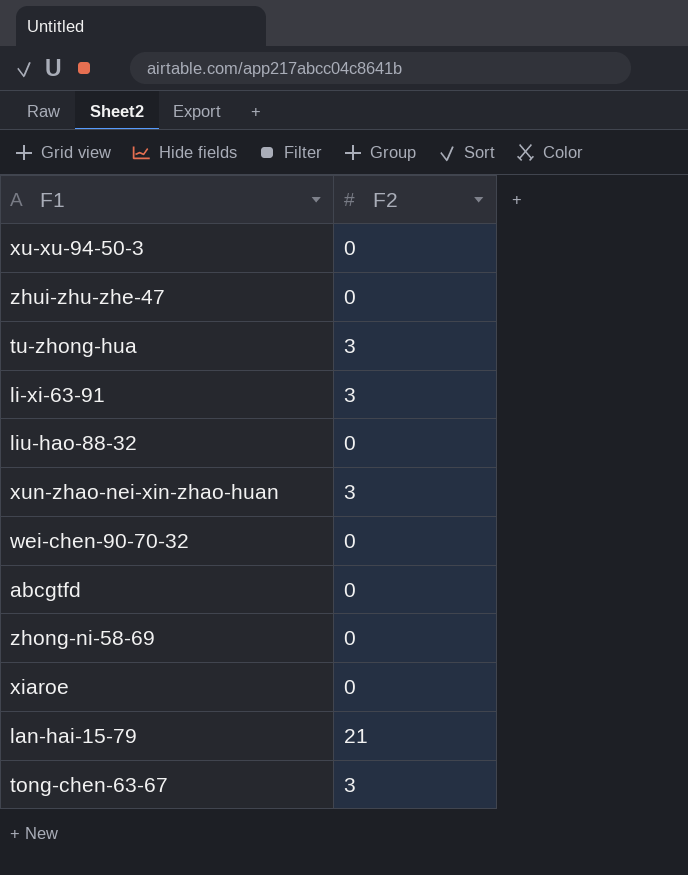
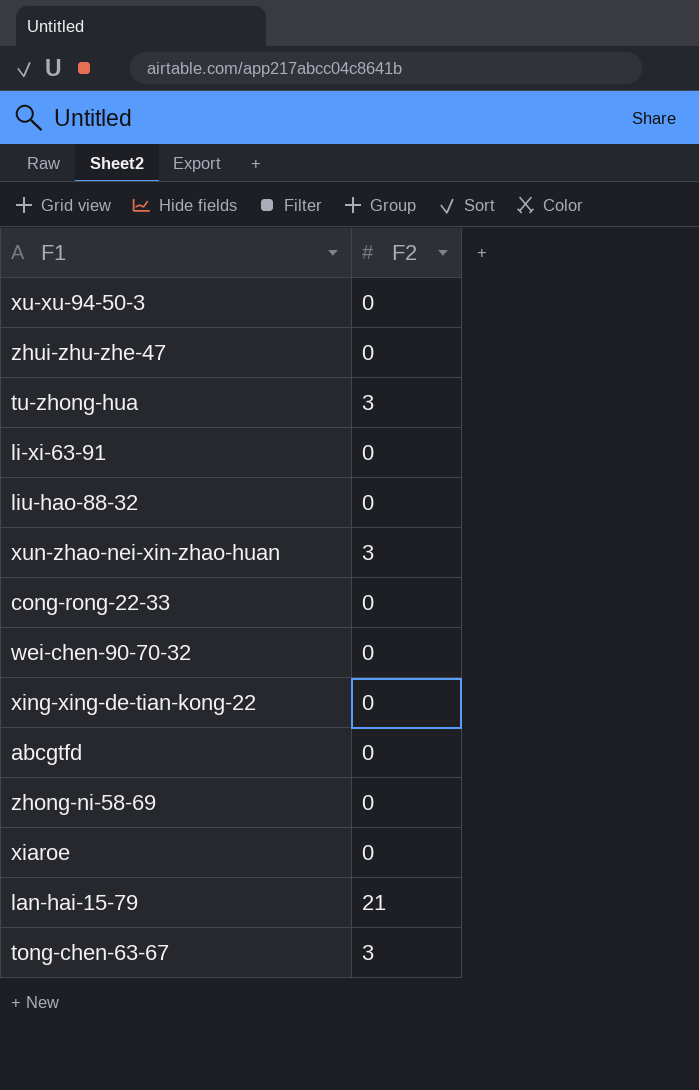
li-xi-63-91 | F2: 3 -> 0
row cong-rong-22-33: none -> 0
row xing-xing-de-tian-kong-22: none -> 0

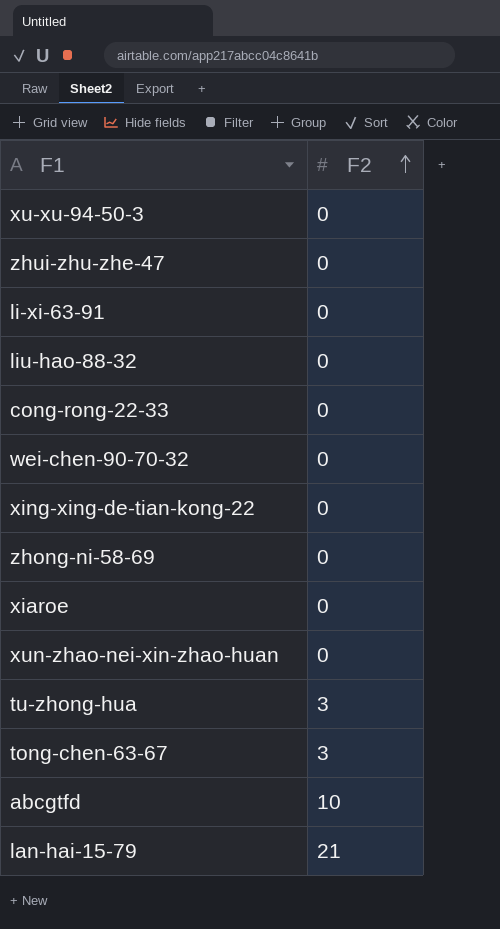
row order: none -> F2 ascending
xun-zhao-nei-xin-zhao-huan | F2: 3 -> 0
abcgtfd | F2: 0 -> 10

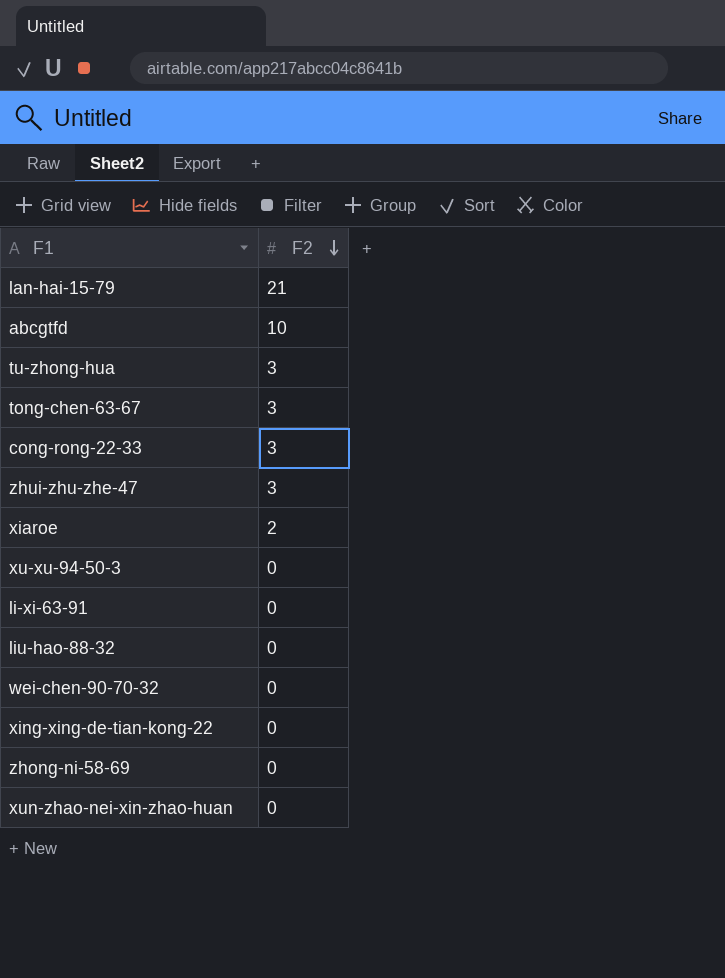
row order: F2 ascending -> F2 descending
cong-rong-22-33 | F2: 0 -> 3
zhui-zhu-zhe-47 | F2: 0 -> 3
xiaroe | F2: 0 -> 2

